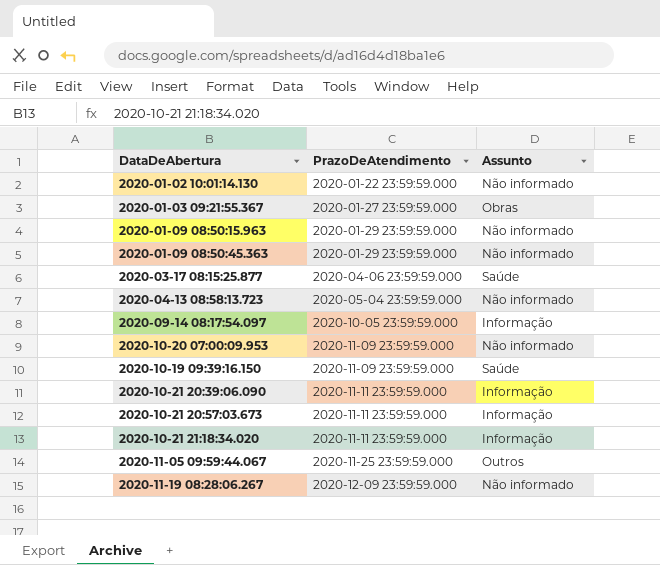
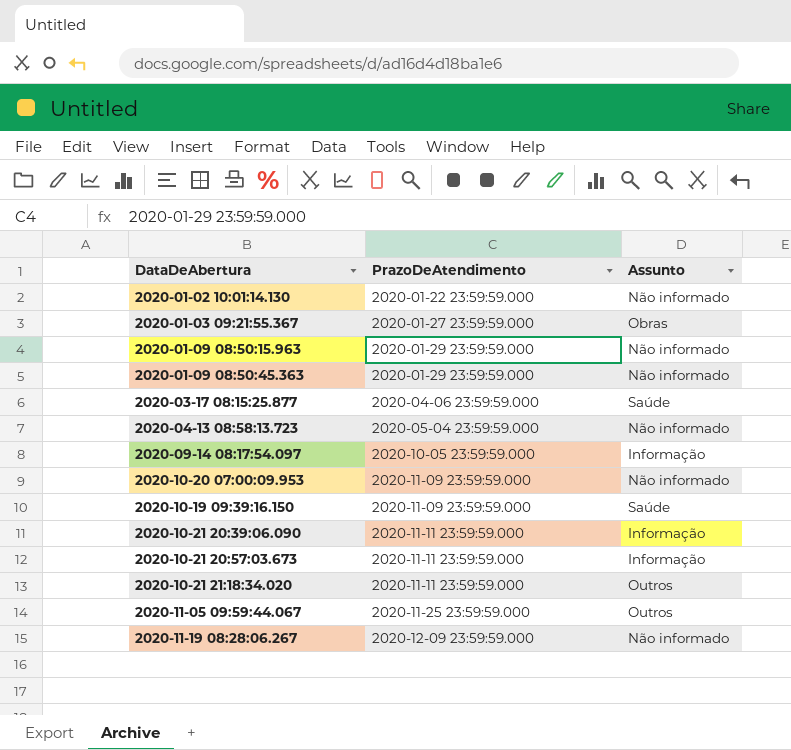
2020-10-21 21:18:34.020 | Assunto: Informação -> Outros

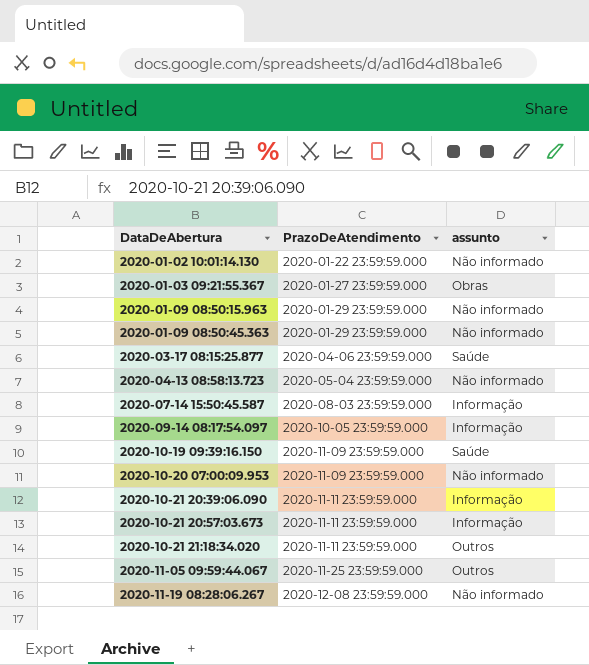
row order: PrazoDeAtendimento ascending -> DataDeAbertura ascending
column name: Assunto -> assunto
row 2020-07-14 15:50:45.587: none -> 2020-08-03 23:59:59.000 | Informação
2020-11-19 08:28:06.267 | PrazoDeAtendimento: 2020-12-09 23:59:59.000 -> 2020-12-08 23:59:59.000

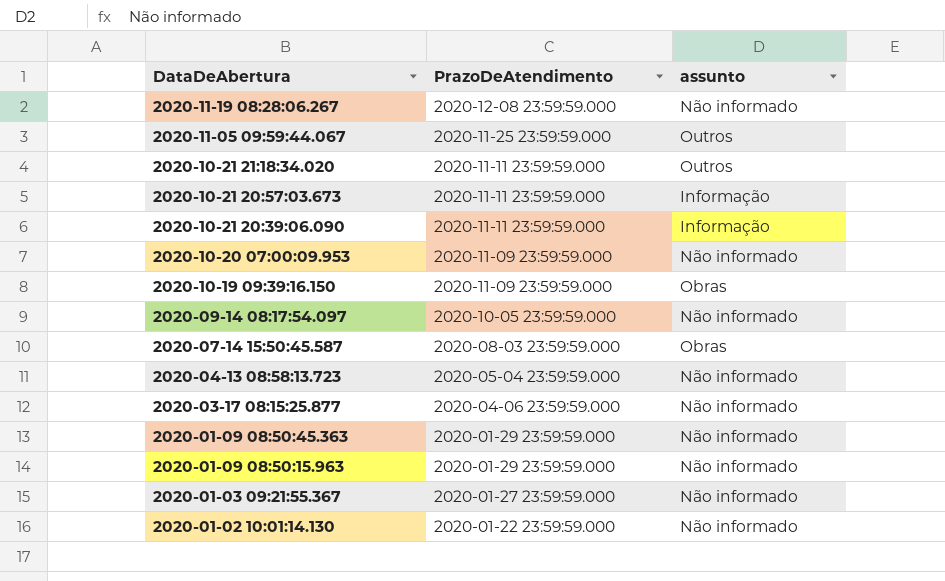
row order: DataDeAbertura ascending -> DataDeAbertura descending
2020-10-19 09:39:16.150 | assunto: Saúde -> Obras
2020-09-14 08:17:54.097 | assunto: Informação -> Não informado
2020-07-14 15:50:45.587 | assunto: Informação -> Obras
2020-03-17 08:15:25.877 | assunto: Saúde -> Não informado
2020-01-03 09:21:55.367 | assunto: Obras -> Não informado

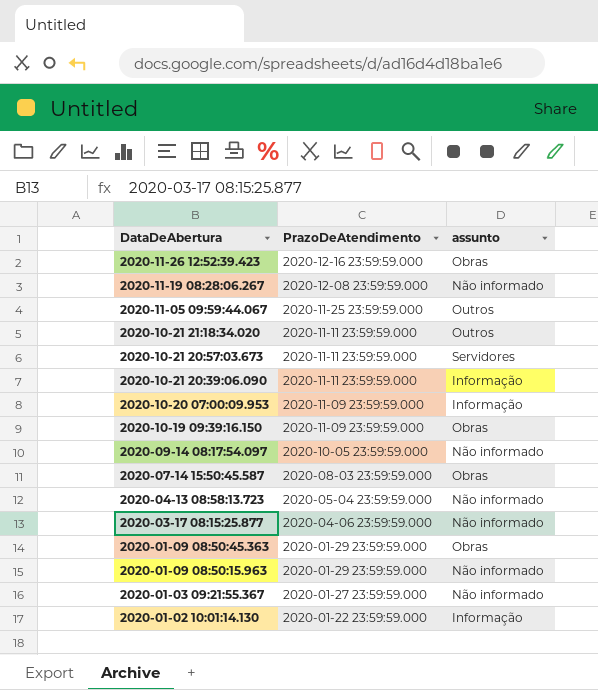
row 2020-11-26 12:52:39.423: none -> 2020-12-16 23:59:59.000 | Obras
2020-10-21 20:57:03.673 | assunto: Informação -> Servidores
2020-10-20 07:00:09.953 | assunto: Não informado -> Informação
2020-01-09 08:50:45.363 | assunto: Não informado -> Obras
2020-01-02 10:01:14.130 | assunto: Não informado -> Informação

